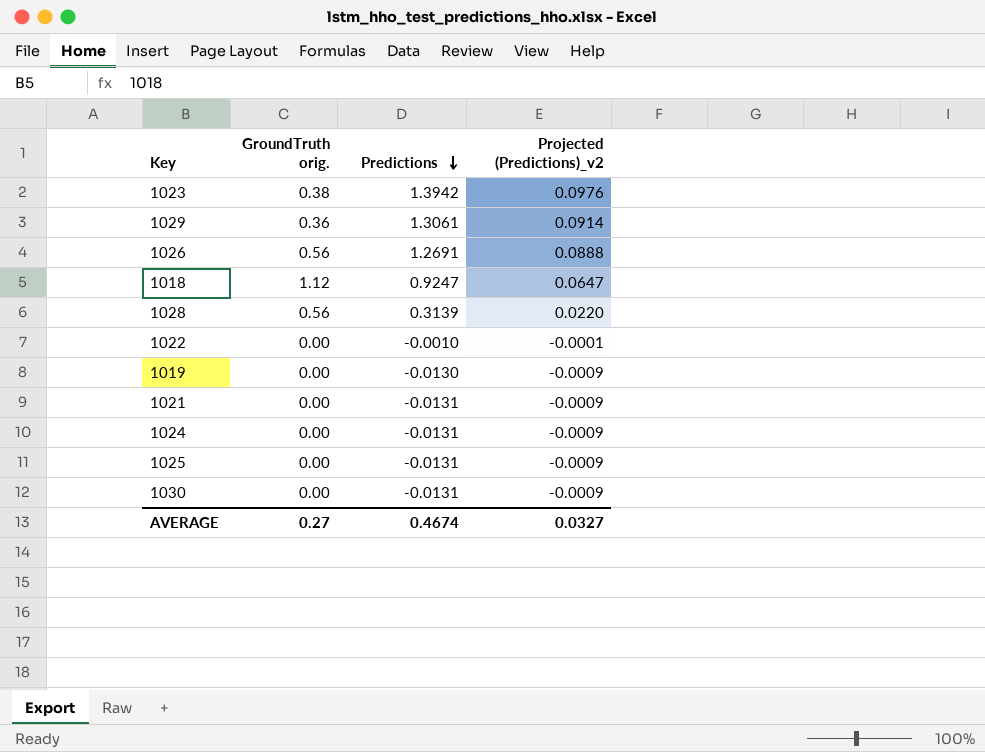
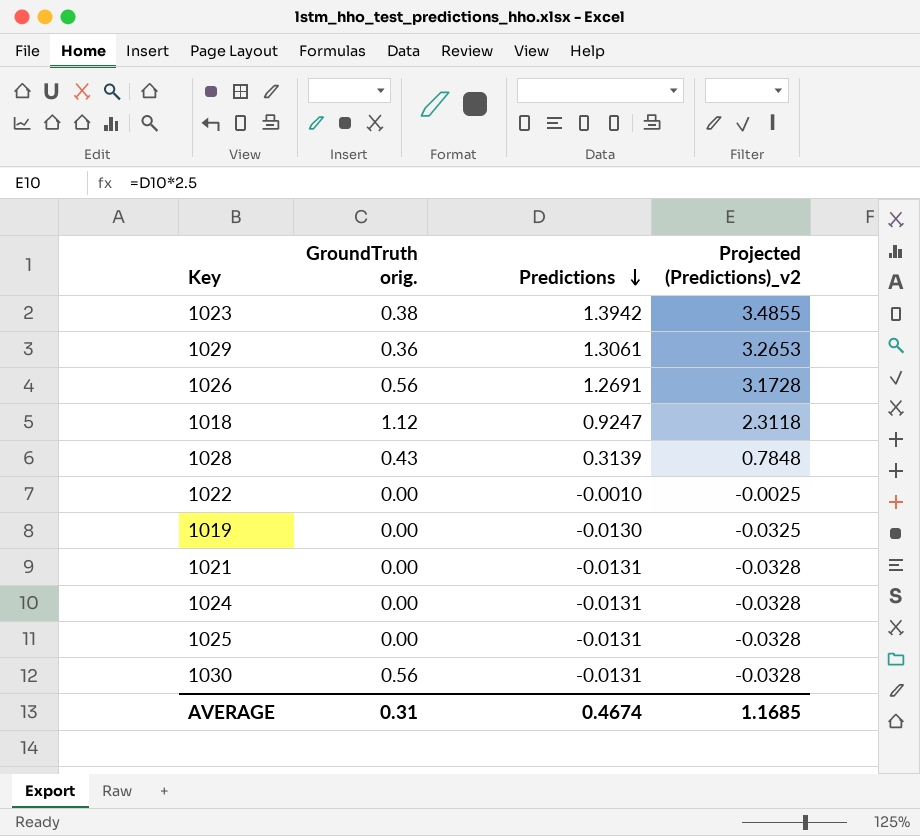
column Projected (Predictions)_v2 | formula: [Predictions] * 0.07 -> [Predictions] * 2.5
1028 | GroundTruth orig.: 0.56 -> 0.43
1030 | GroundTruth orig.: 0.00 -> 0.56
AVERAGE | GroundTruth orig.: 0.27 -> 0.31
AVERAGE | Projected (Predictions)_v2: 0.0327 -> 1.1685

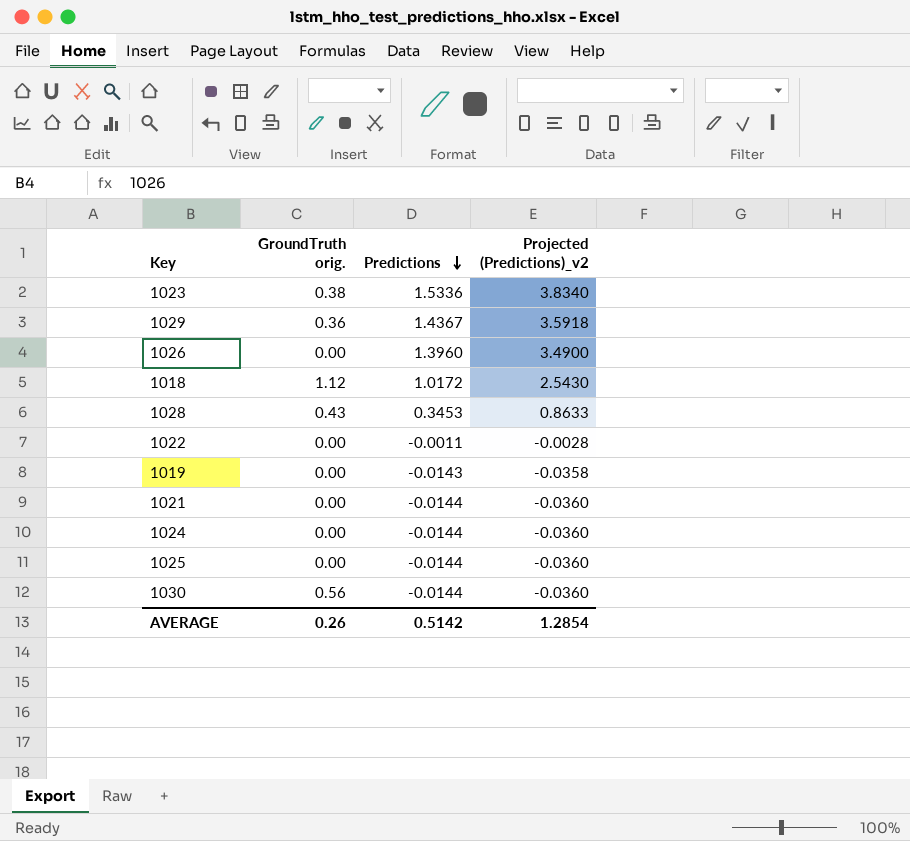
1023 | Predictions: 1.3942 -> 1.5336
1023 | Projected (Predictions)_v2: 3.4855 -> 3.8340
1029 | Predictions: 1.3061 -> 1.4367
1029 | Projected (Predictions)_v2: 3.2653 -> 3.5918
1026 | GroundTruth orig.: 0.56 -> 0.00
1026 | Predictions: 1.2691 -> 1.3960
1026 | Projected (Predictions)_v2: 3.1728 -> 3.4900
1018 | Predictions: 0.9247 -> 1.0172
1018 | Projected (Predictions)_v2: 2.3118 -> 2.5430
1028 | Predictions: 0.3139 -> 0.3453
1028 | Projected (Predictions)_v2: 0.7848 -> 0.8633
1022 | Predictions: -0.0010 -> -0.0011
1022 | Projected (Predictions)_v2: -0.0025 -> -0.0028
1019 | Predictions: -0.0130 -> -0.0143
1019 | Projected (Predictions)_v2: -0.0325 -> -0.0358
1021 | Predictions: -0.0131 -> -0.0144
1021 | Projected (Predictions)_v2: -0.0328 -> -0.0360
1024 | Predictions: -0.0131 -> -0.0144
1024 | Projected (Predictions)_v2: -0.0328 -> -0.0360
1025 | Predictions: -0.0131 -> -0.0144
1025 | Projected (Predictions)_v2: -0.0328 -> -0.0360
1030 | Predictions: -0.0131 -> -0.0144
1030 | Projected (Predictions)_v2: -0.0328 -> -0.0360
AVERAGE | GroundTruth orig.: 0.31 -> 0.26
AVERAGE | Predictions: 0.4674 -> 0.5142
AVERAGE | Projected (Predictions)_v2: 1.1685 -> 1.2854

